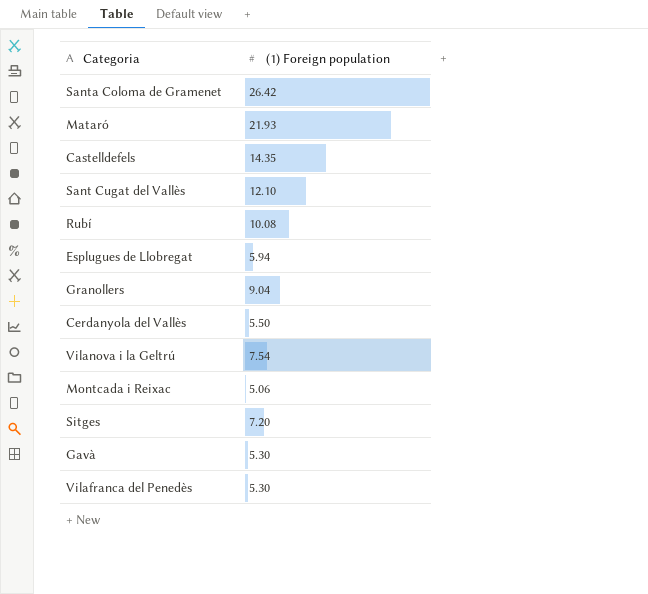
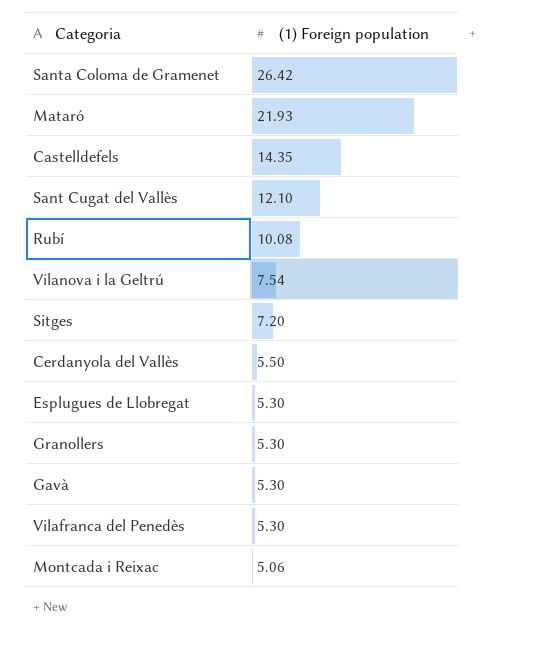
row order: none -> (1) Foreign population descending
Esplugues de Llobregat | (1) Foreign population: 5.94 -> 5.30
Granollers | (1) Foreign population: 9.04 -> 5.30

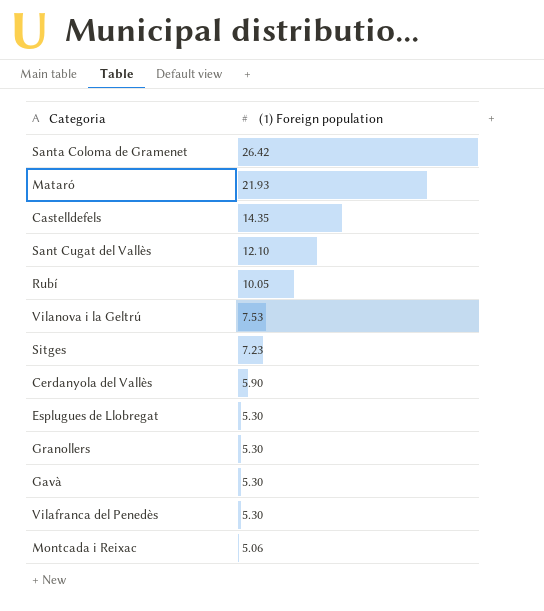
Rubí | (1) Foreign population: 10.08 -> 10.05
Vilanova i la Geltrú | (1) Foreign population: 7.54 -> 7.53
Sitges | (1) Foreign population: 7.20 -> 7.23
Cerdanyola del Vallès | (1) Foreign population: 5.50 -> 5.90

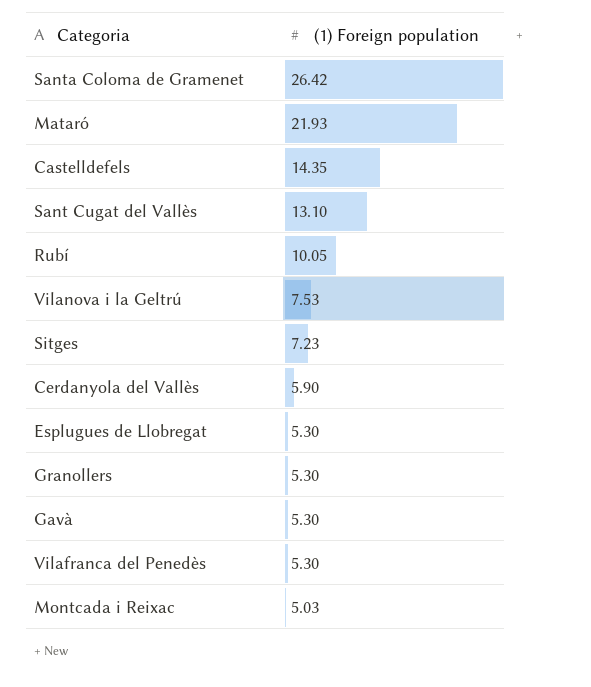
Sant Cugat del Vallès | (1) Foreign population: 12.10 -> 13.10
Montcada i Reixac | (1) Foreign population: 5.06 -> 5.03

